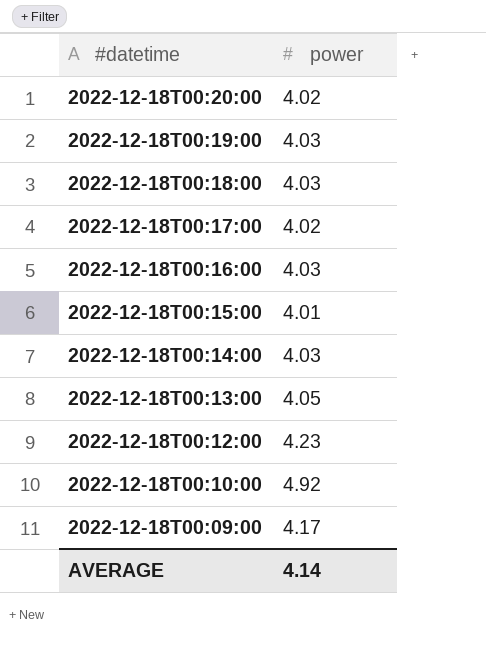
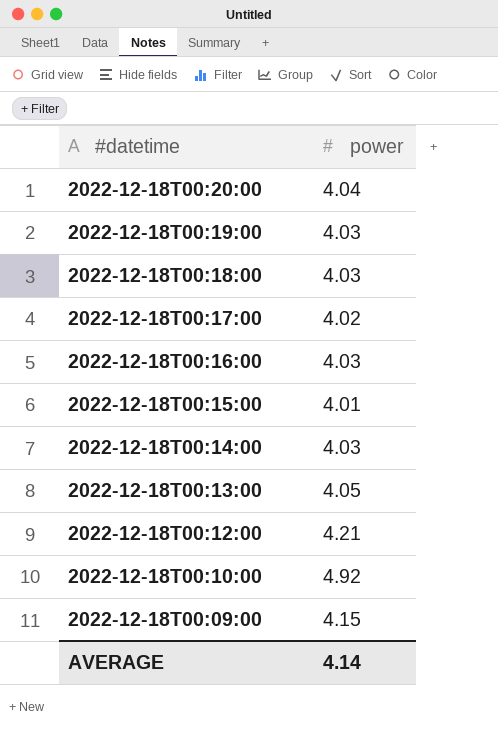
2022-12-18T00:20:00 | power: 4.02 -> 4.04
2022-12-18T00:12:00 | power: 4.23 -> 4.21
2022-12-18T00:09:00 | power: 4.17 -> 4.15

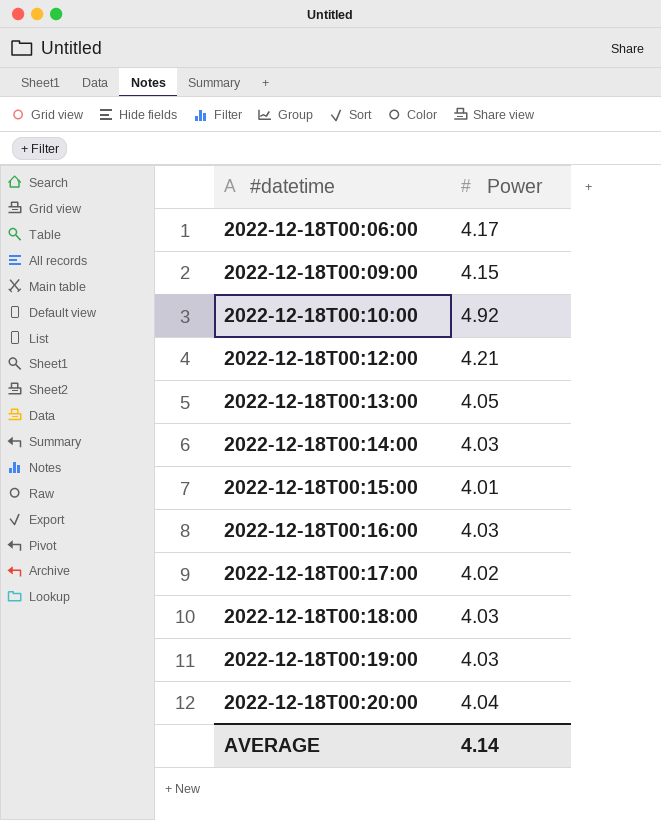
row order: #datetime descending -> #datetime ascending
column name: power -> Power
row 2022-12-18T00:06:00: none -> 4.17

